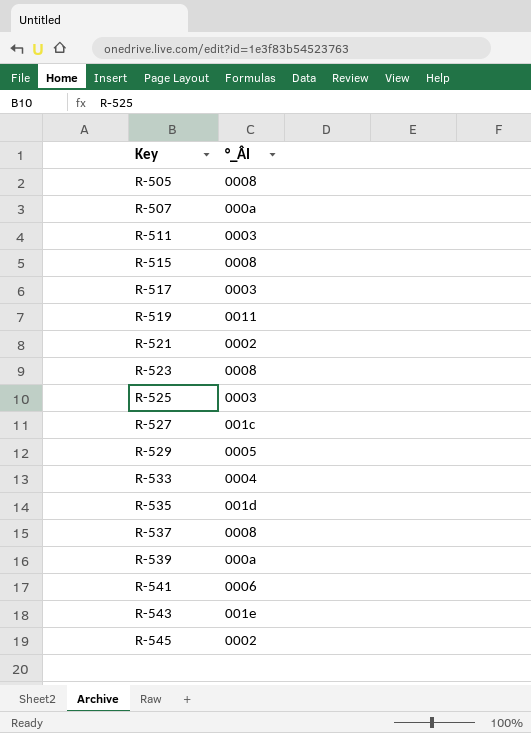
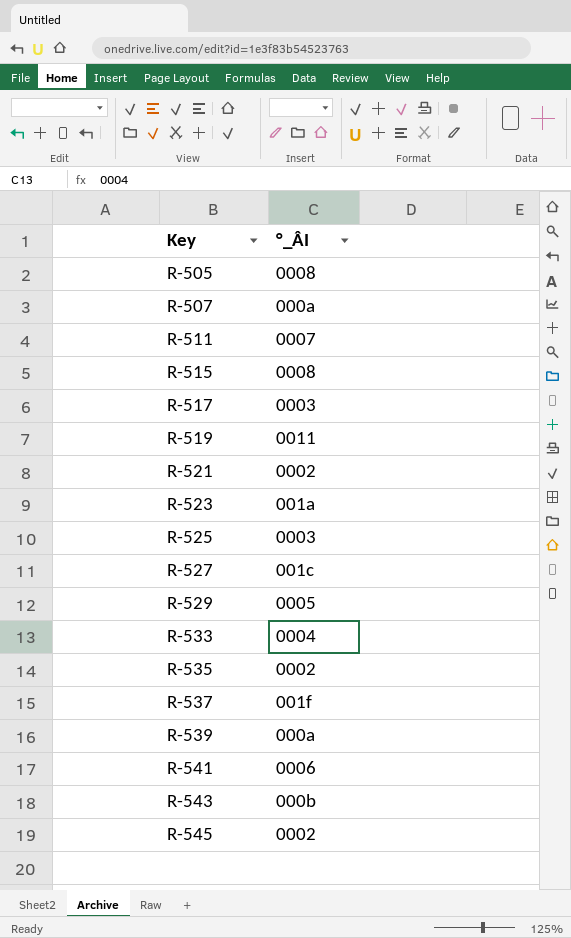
R-511 | °_ÂI: 0003 -> 0007
R-523 | °_ÂI: 0008 -> 001a
R-535 | °_ÂI: 001d -> 0002
R-537 | °_ÂI: 0008 -> 001f
R-543 | °_ÂI: 001e -> 000b

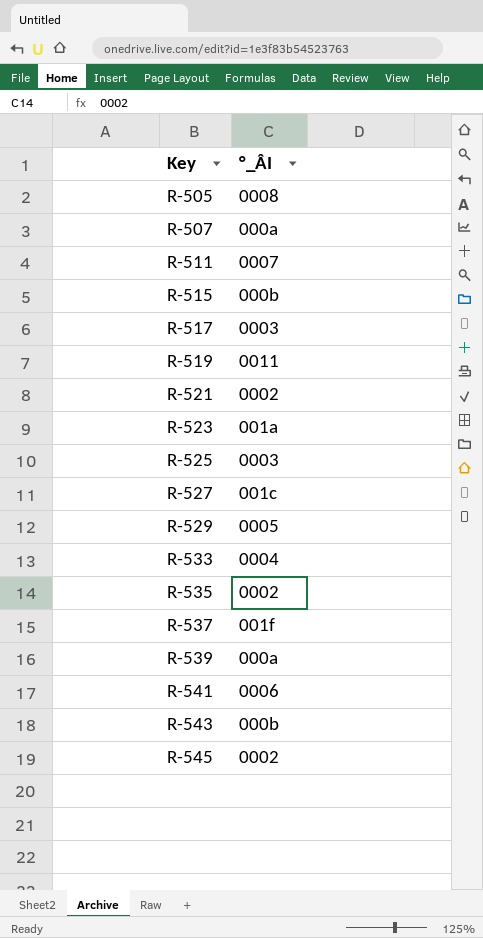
R-515 | °_ÂI: 0008 -> 000b

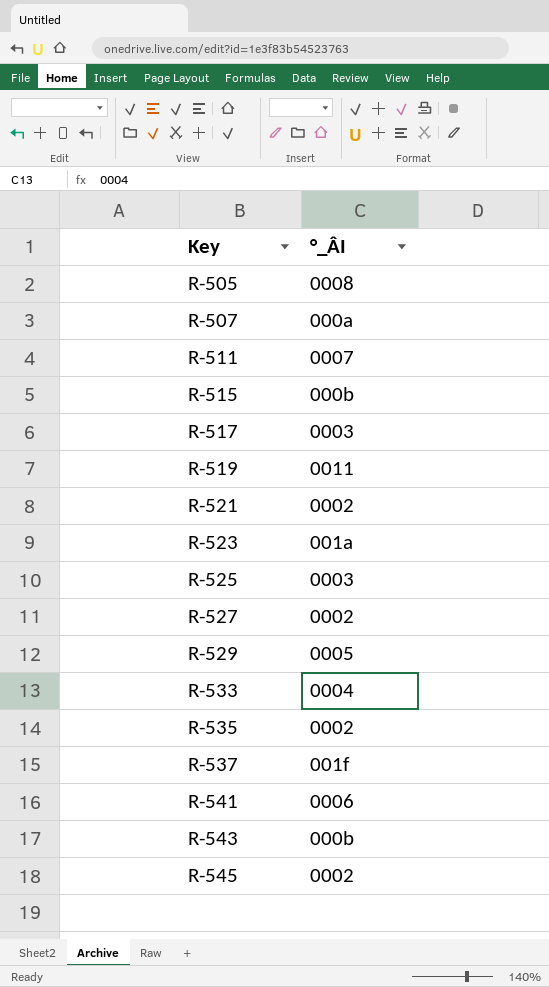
row R-539: 000a -> none
R-527 | °_ÂI: 001c -> 0002

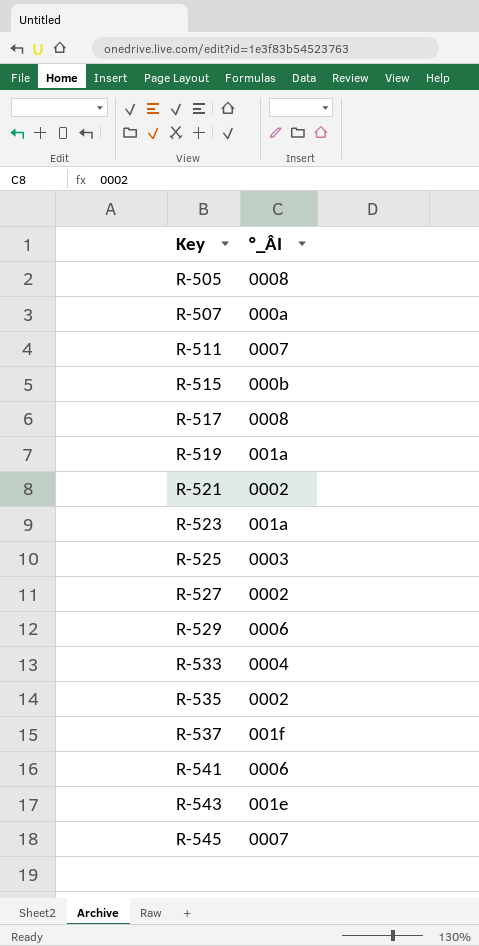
R-517 | °_ÂI: 0003 -> 0008
R-519 | °_ÂI: 0011 -> 001a
R-529 | °_ÂI: 0005 -> 0006
R-543 | °_ÂI: 000b -> 001e
R-545 | °_ÂI: 0002 -> 0007

